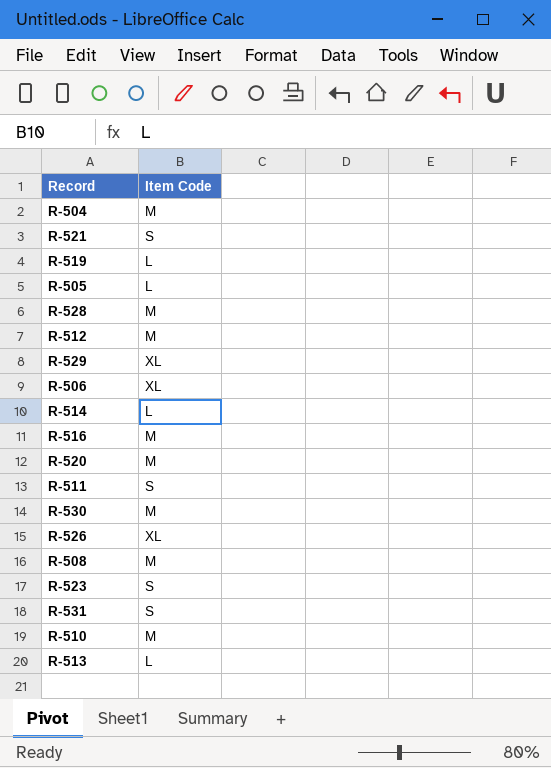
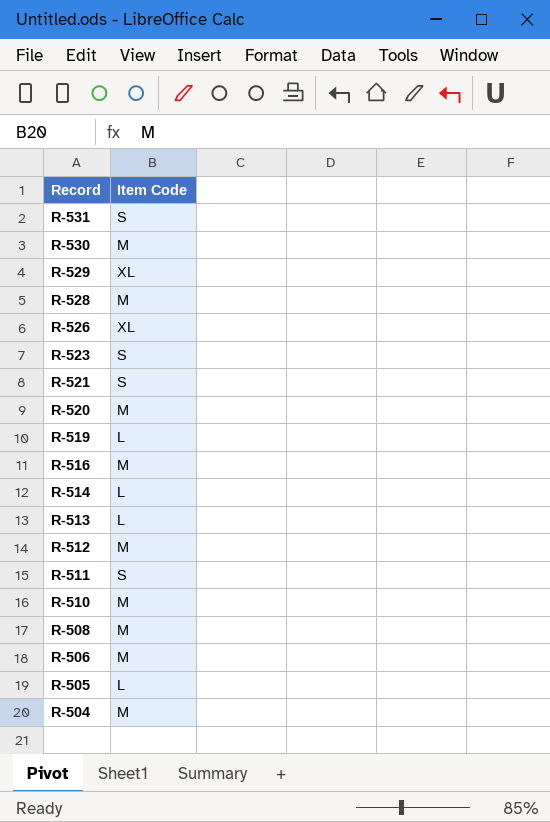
row order: none -> Record descending
R-506 | Item Code: XL -> M

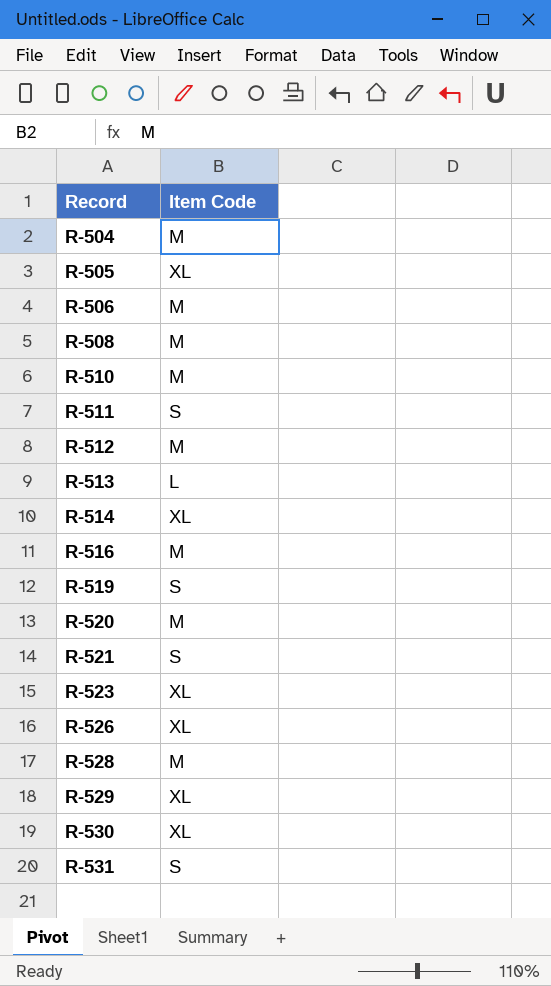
row order: Record descending -> Record ascending
R-505 | Item Code: L -> XL
R-514 | Item Code: L -> XL
R-519 | Item Code: L -> S
R-523 | Item Code: S -> XL
R-530 | Item Code: M -> XL

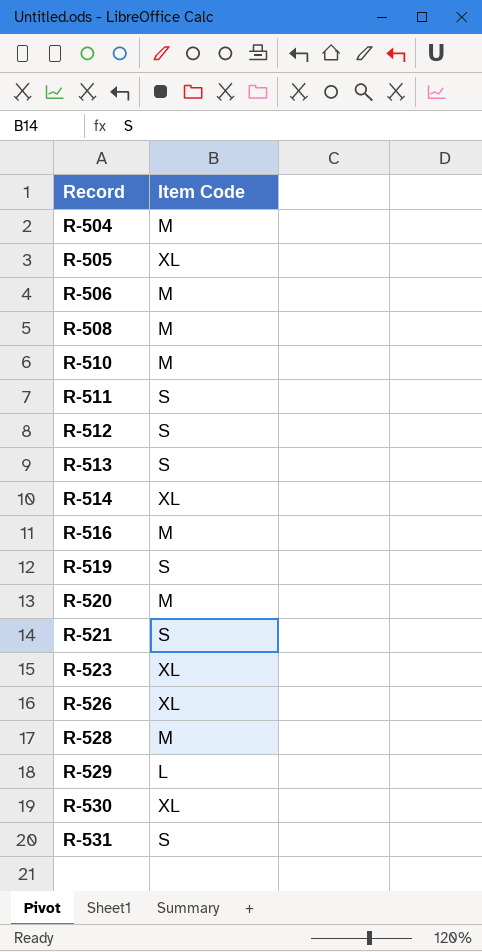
R-512 | Item Code: M -> S
R-513 | Item Code: L -> S
R-529 | Item Code: XL -> L

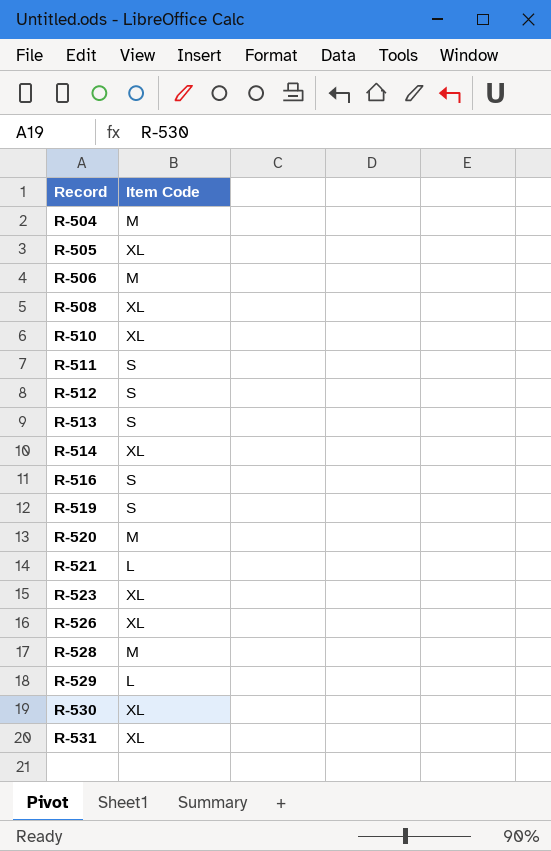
R-508 | Item Code: M -> XL
R-510 | Item Code: M -> XL
R-516 | Item Code: M -> S
R-521 | Item Code: S -> L
R-531 | Item Code: S -> XL

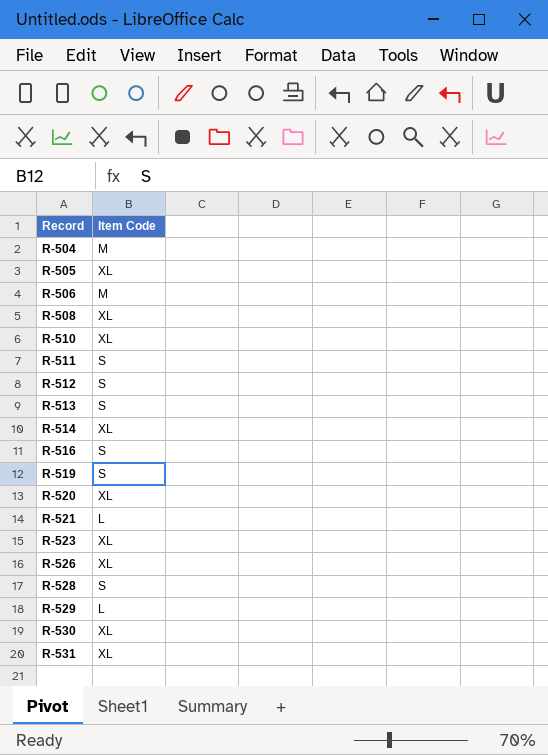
R-520 | Item Code: M -> XL
R-528 | Item Code: M -> S

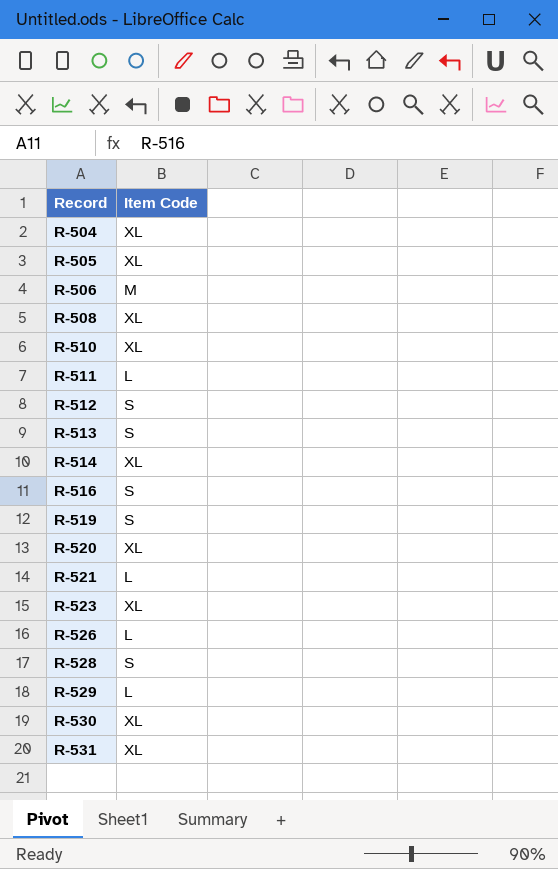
R-504 | Item Code: M -> XL
R-511 | Item Code: S -> L
R-526 | Item Code: XL -> L

